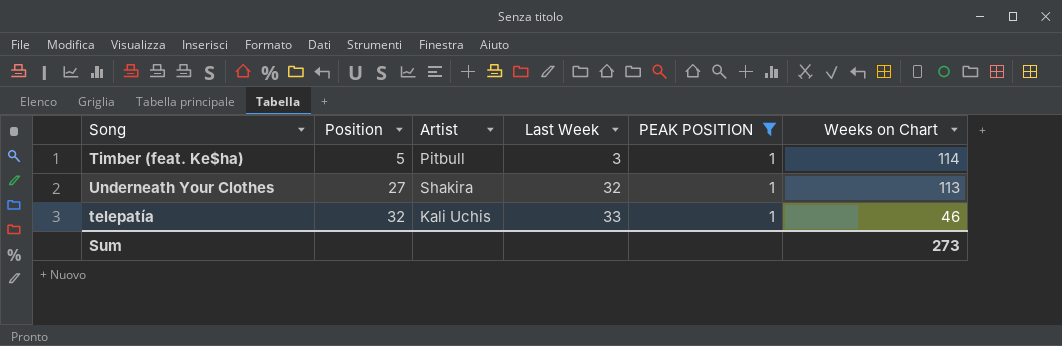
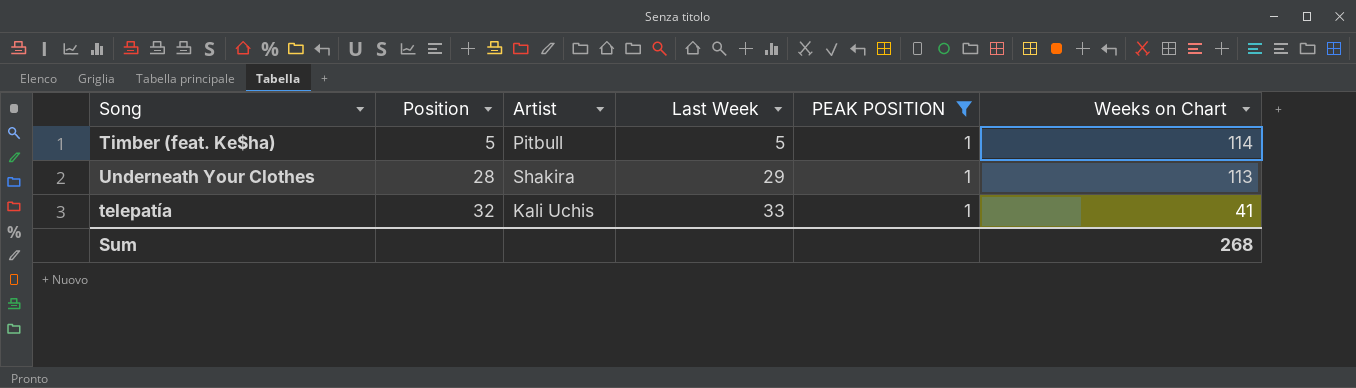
Timber (feat. Ke$ha) | Last Week: 3 -> 5
Underneath Your Clothes | Position: 27 -> 28
Underneath Your Clothes | Last Week: 32 -> 29
telepatía | Weeks on Chart: 46 -> 41
Sum | Weeks on Chart: 273 -> 268

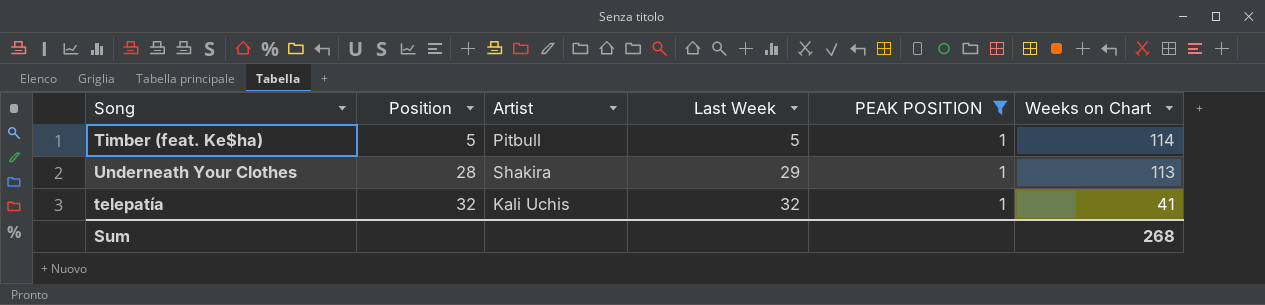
telepatía | Last Week: 33 -> 32

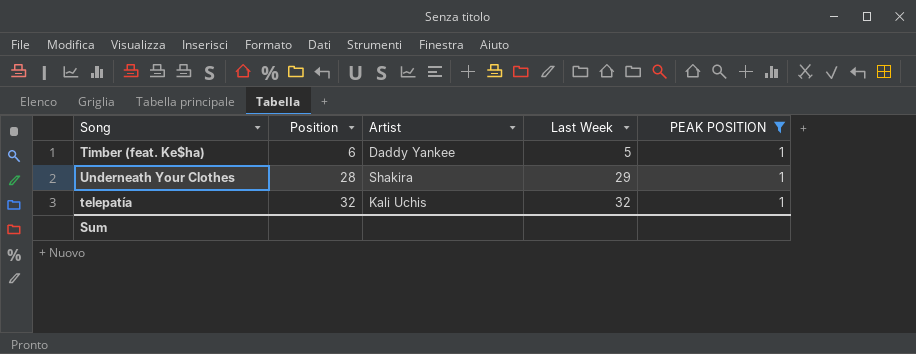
column Weeks on Chart | position: 6 -> none
Timber (feat. Ke$ha) | Position: 5 -> 6
Timber (feat. Ke$ha) | Artist: Pitbull -> Daddy Yankee

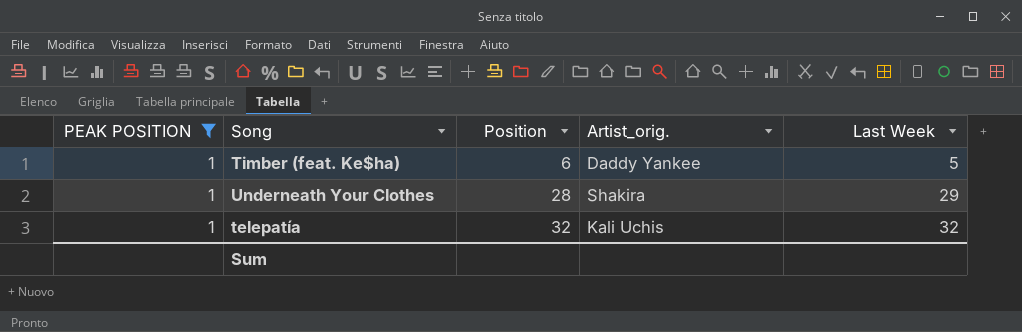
column PEAK POSITION | position: 5 -> 1
column name: Artist -> Artist_orig.

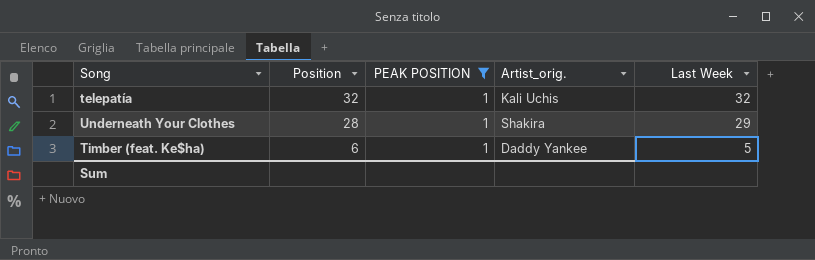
row order: Position ascending -> Position descending
column PEAK POSITION | position: 1 -> 3

